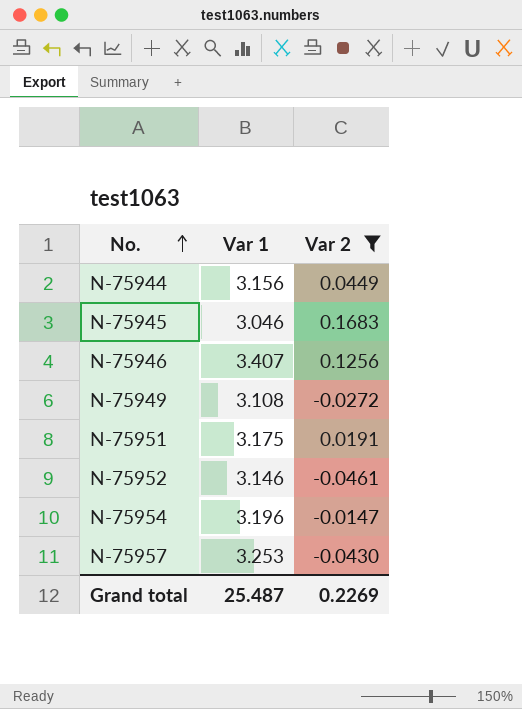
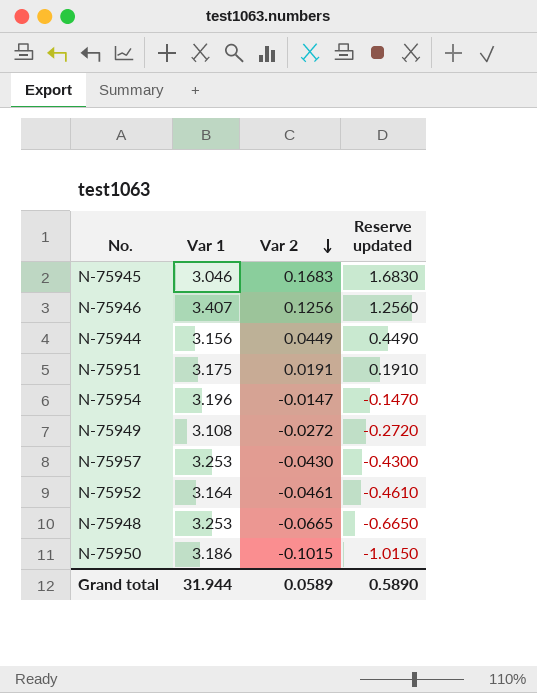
filter: Var 2 >= -0.0461 -> none
row order: No. ascending -> Var 2 descending
column Reserve updated | formula: none -> [Var 2] * 10
N-75952 | Var 1: 3.146 -> 3.164
Grand total | Var 1: 25.487 -> 31.944
Grand total | Var 2: 0.2269 -> 0.0589

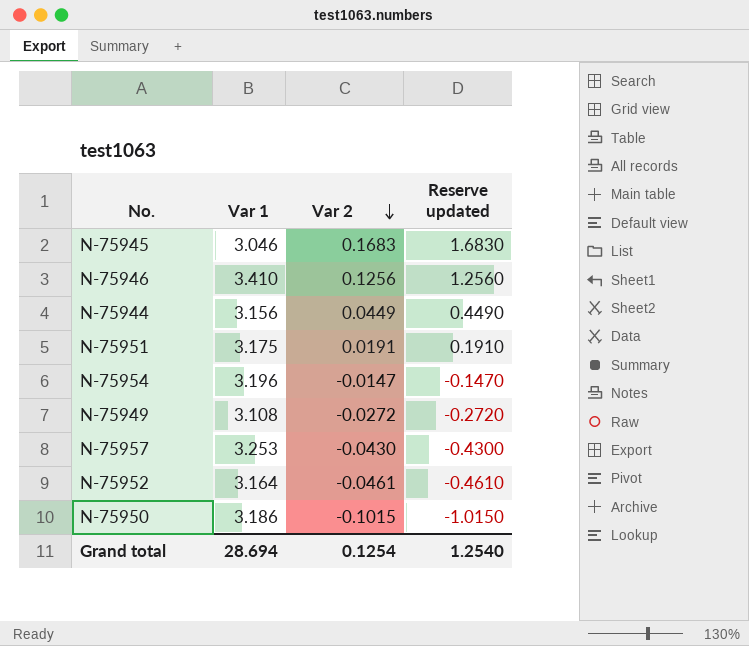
row N-75948: 3.253 | -0.0665 | -0.6650 -> none
N-75946 | Var 1: 3.407 -> 3.410
Grand total | Var 1: 31.944 -> 28.694
Grand total | Var 2: 0.0589 -> 0.1254
Grand total | Reserve updated: 0.5890 -> 1.2540

